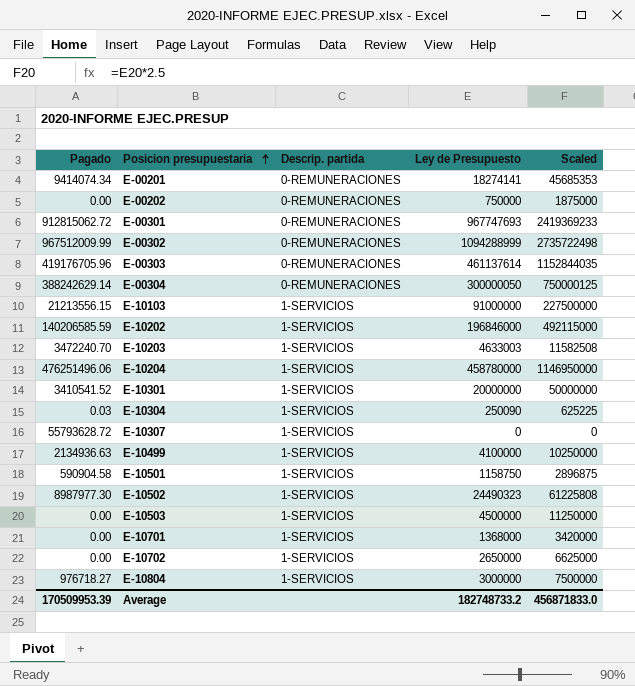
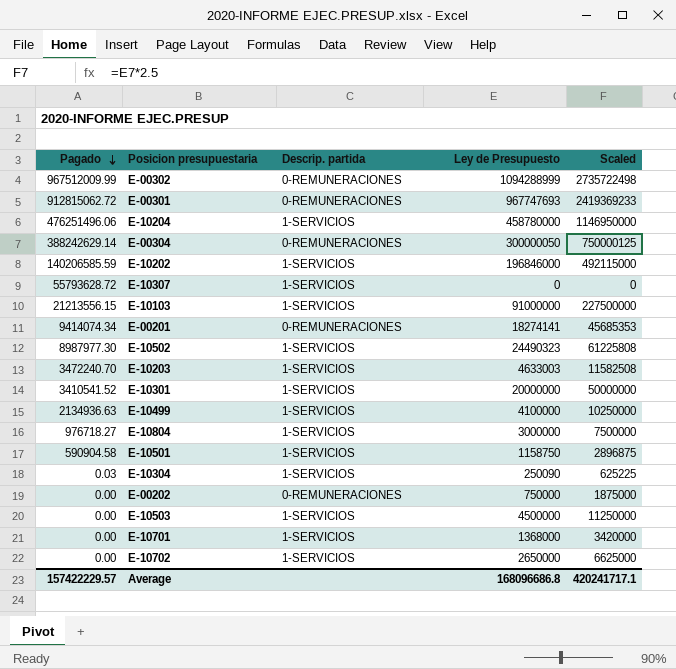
row order: Posicion presupuestaria ascending -> Pagado descending
row E-00303: 419176705.96 | 0-REMUNERACIONES | 461137614 | 1152844035 -> none
Average | Pagado: 170509953.39 -> 157422229.57
Average | Ley de Presupuesto: 182748733.2 -> 168096686.8
Average | Scaled: 456871833.0 -> 420241717.1

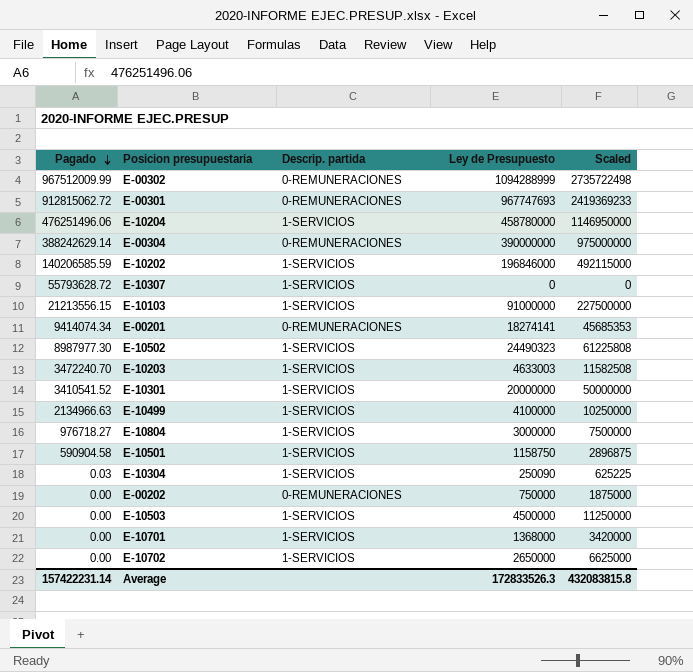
E-00304 | Ley de Presupuesto: 300000050 -> 390000000
E-00304 | Scaled: 750000125 -> 975000000
E-10499 | Pagado: 2134936.63 -> 2134966.63
Average | Pagado: 157422229.57 -> 157422231.14
Average | Ley de Presupuesto: 168096686.8 -> 172833526.3
Average | Scaled: 420241717.1 -> 432083815.8

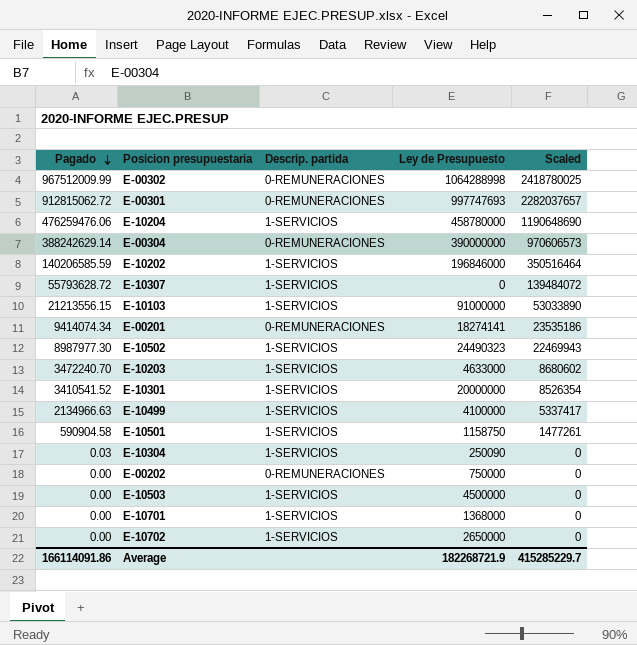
column Scaled | formula: [Ley de Presupuesto] * 2.5 -> [Pagado] * 2.5
row E-10804: 976718.27 | 1-SERVICIOS | 3000000 | 7500000 -> none
E-00302 | Ley de Presupuesto: 1094288999 -> 1064288998
E-00301 | Ley de Presupuesto: 967747693 -> 997747693
E-10204 | Pagado: 476251496.06 -> 476259476.06
E-10203 | Ley de Presupuesto: 4633003 -> 4633000
Average | Pagado: 157422231.14 -> 166114091.86
Average | Ley de Presupuesto: 172833526.3 -> 182268721.9
Average | Scaled: 432083815.8 -> 415285229.7

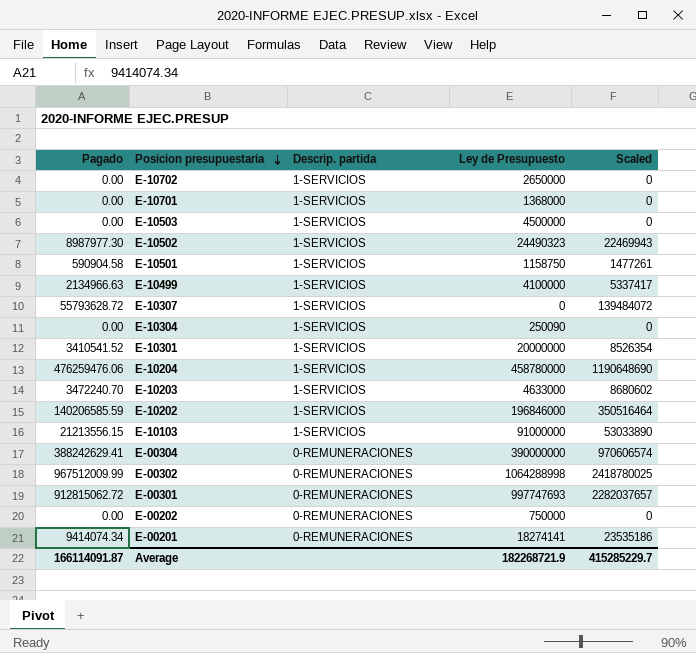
row order: Pagado descending -> Posicion presupuestaria descending
E-10304 | Pagado: 0.03 -> 0.00
E-00304 | Pagado: 388242629.14 -> 388242629.41
E-00304 | Scaled: 970606573 -> 970606574
Average | Pagado: 166114091.86 -> 166114091.87

